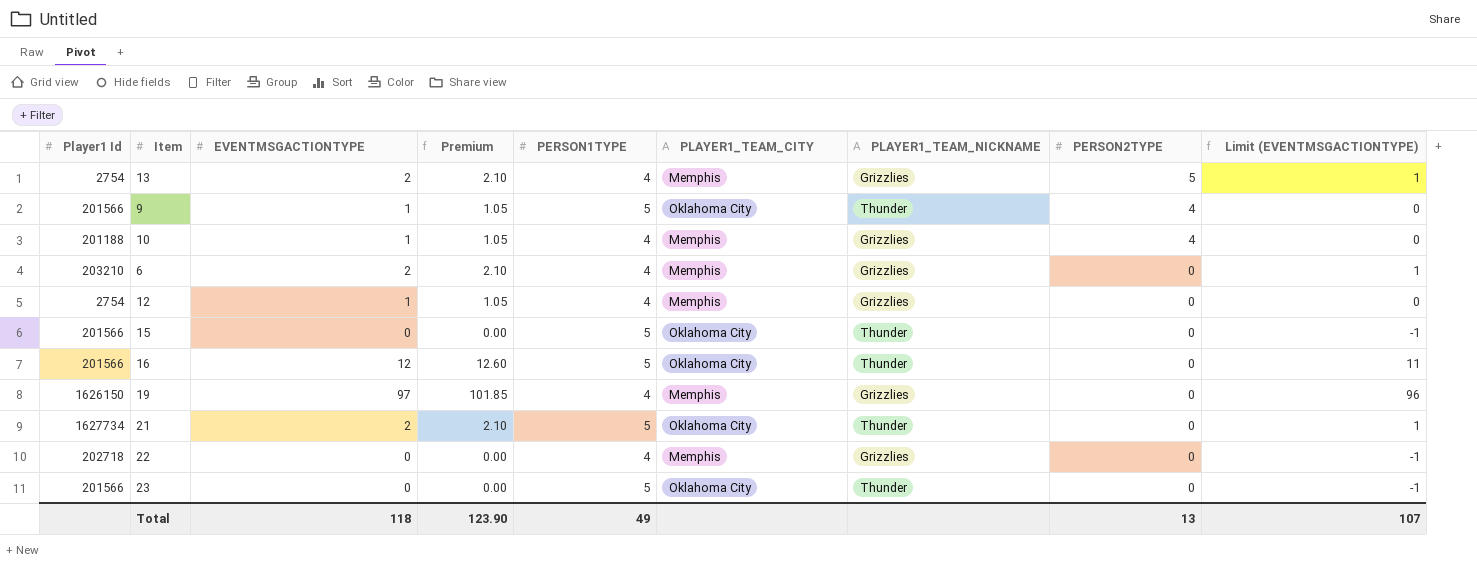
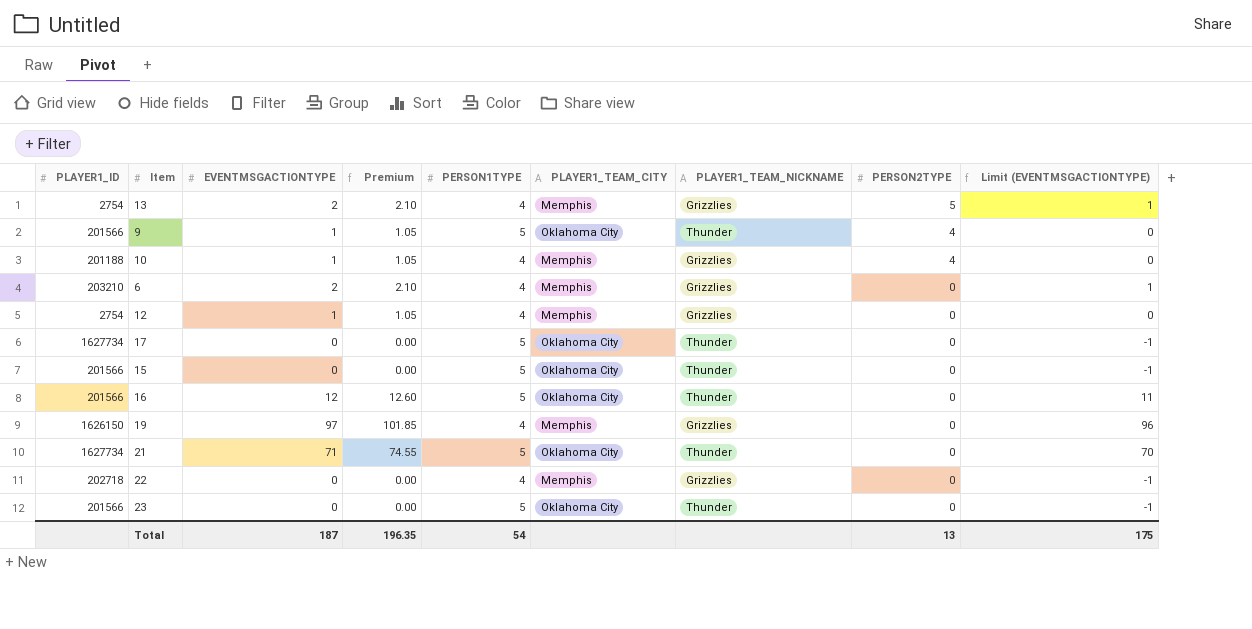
column name: Player1 Id -> PLAYER1_ID
row 17: none -> 1627734 | 0 | 0.00 | 5 | Oklahoma City | Thunder | 0 | -1
21 | EVENTMSGACTIONTYPE: 2 -> 71
21 | Premium: 2.10 -> 74.55
21 | Limit (EVENTMSGACTIONTYPE): 1 -> 70
Total | EVENTMSGACTIONTYPE: 118 -> 187
Total | Premium: 123.90 -> 196.35
Total | PERSON1TYPE: 49 -> 54
Total | Limit (EVENTMSGACTIONTYPE): 107 -> 175

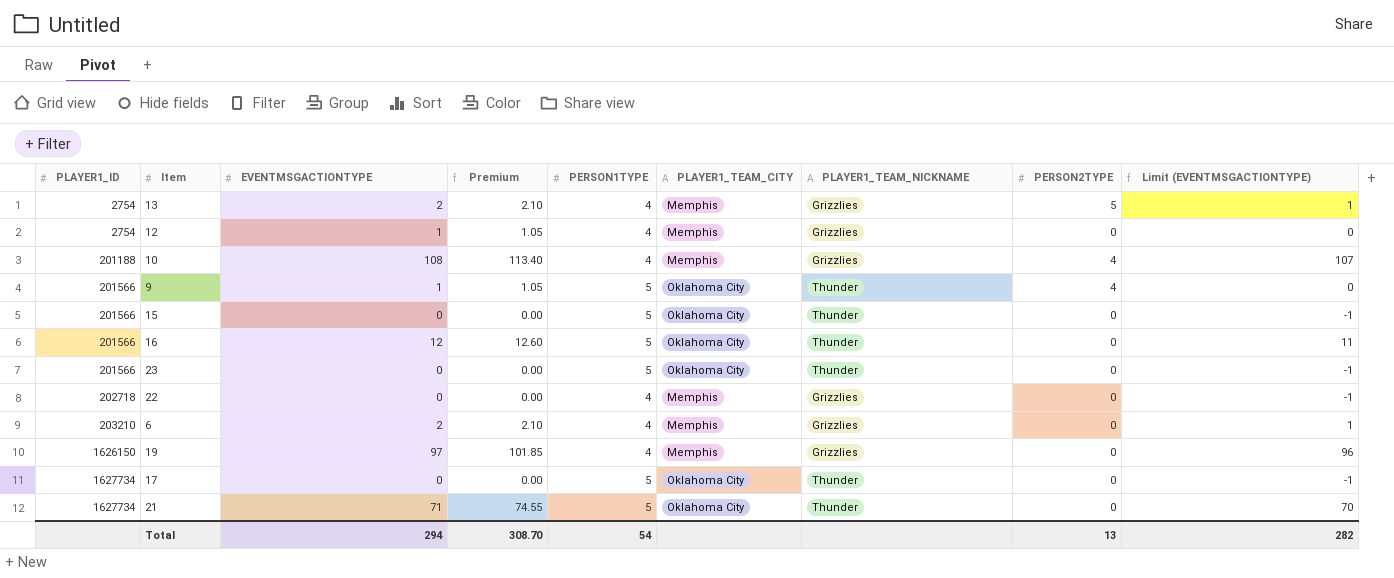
row order: PERSON2TYPE descending -> PLAYER1_ID ascending
10 | EVENTMSGACTIONTYPE: 1 -> 108
10 | Premium: 1.05 -> 113.40
10 | Limit (EVENTMSGACTIONTYPE): 0 -> 107
Total | EVENTMSGACTIONTYPE: 187 -> 294
Total | Premium: 196.35 -> 308.70
Total | Limit (EVENTMSGACTIONTYPE): 175 -> 282

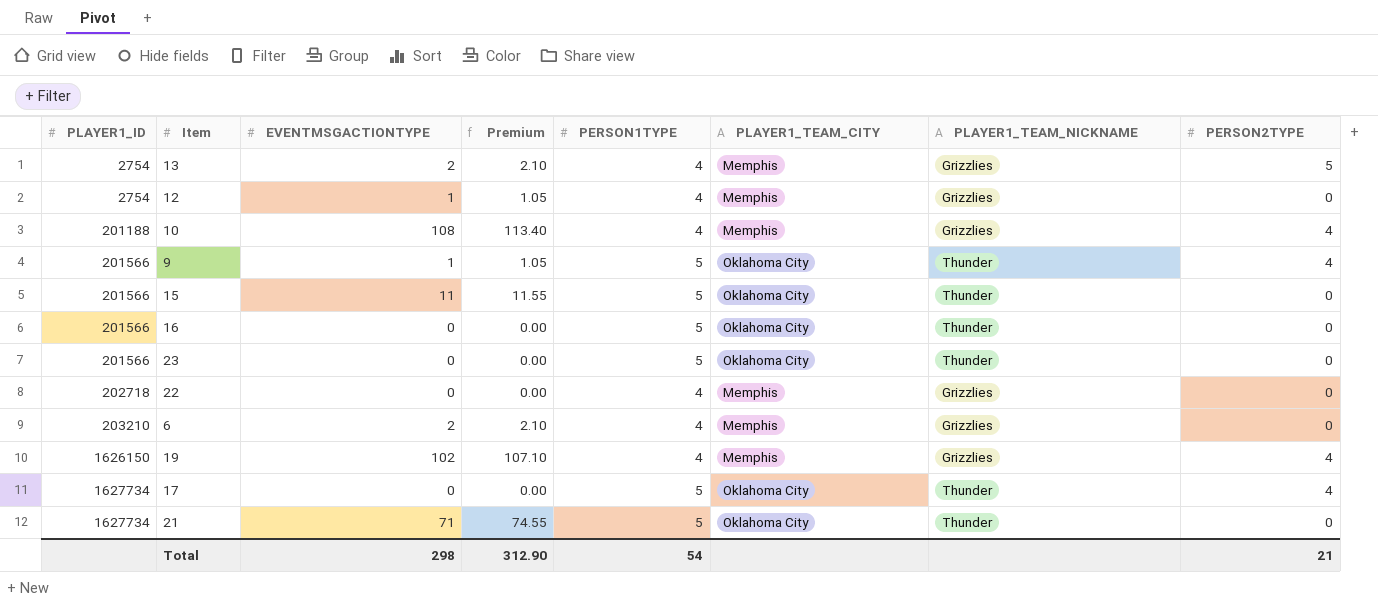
column Limit (EVENTMSGACTIONTYPE) | formula: [EVENTMSGACTIONTYPE] - 1 -> none
15 | EVENTMSGACTIONTYPE: 0 -> 11
15 | Premium: 0.00 -> 11.55
16 | EVENTMSGACTIONTYPE: 12 -> 0
16 | Premium: 12.60 -> 0.00
19 | EVENTMSGACTIONTYPE: 97 -> 102
19 | Premium: 101.85 -> 107.10
19 | PERSON2TYPE: 0 -> 4
17 | PERSON2TYPE: 0 -> 4
Total | EVENTMSGACTIONTYPE: 294 -> 298
Total | Premium: 308.70 -> 312.90
Total | PERSON2TYPE: 13 -> 21

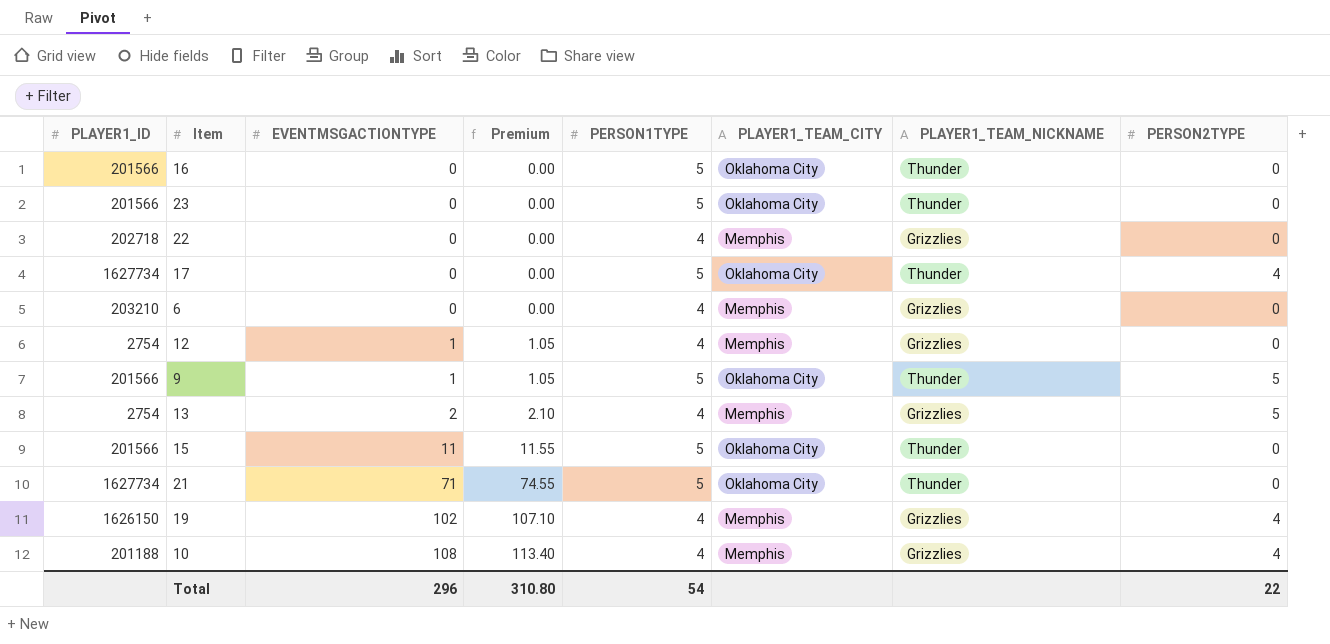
row order: PLAYER1_ID ascending -> EVENTMSGACTIONTYPE ascending
6 | EVENTMSGACTIONTYPE: 2 -> 0
6 | Premium: 2.10 -> 0.00
9 | PERSON2TYPE: 4 -> 5
Total | EVENTMSGACTIONTYPE: 298 -> 296
Total | Premium: 312.90 -> 310.80
Total | PERSON2TYPE: 21 -> 22

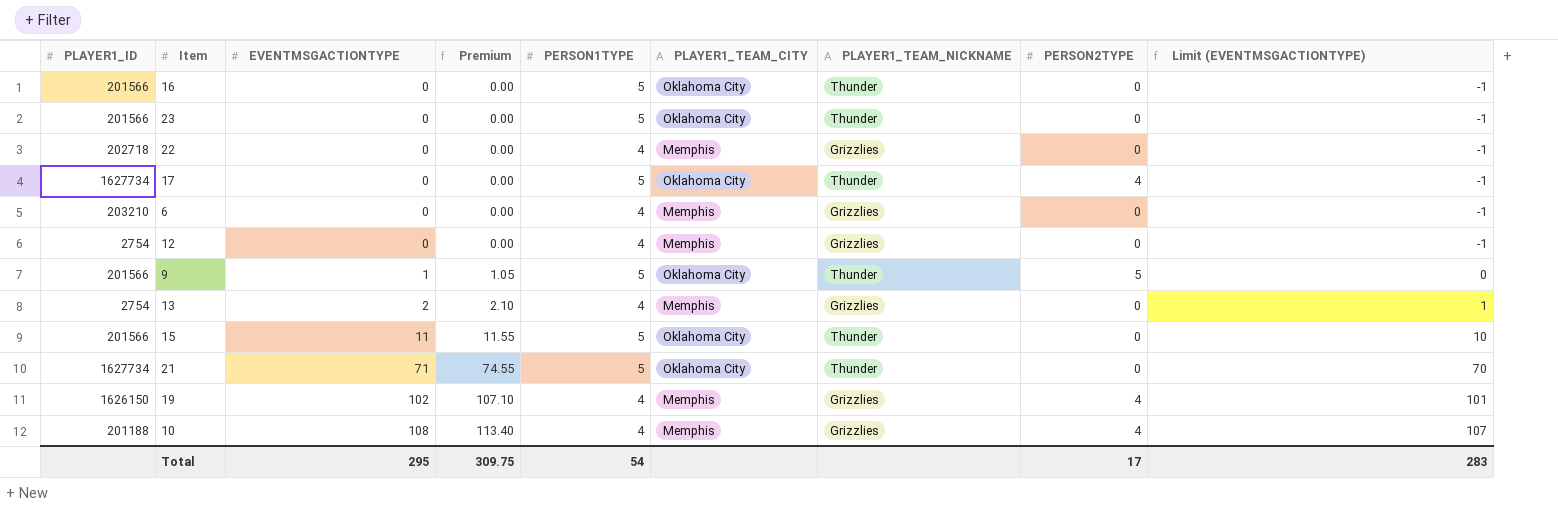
column Limit (EVENTMSGACTIONTYPE) | formula: none -> [EVENTMSGACTIONTYPE] - 1
12 | EVENTMSGACTIONTYPE: 1 -> 0
12 | Premium: 1.05 -> 0.00
13 | PERSON2TYPE: 5 -> 0
Total | EVENTMSGACTIONTYPE: 296 -> 295
Total | Premium: 310.80 -> 309.75
Total | PERSON2TYPE: 22 -> 17

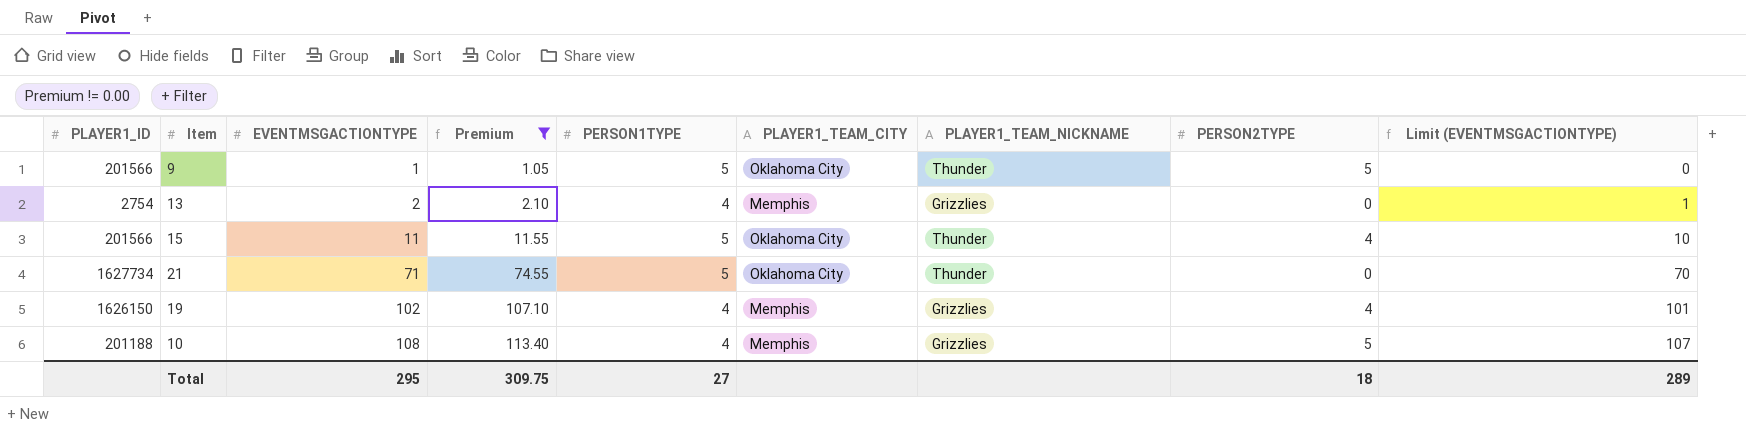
filter: none -> Premium != 0.00
15 | PERSON2TYPE: 0 -> 4
10 | PERSON2TYPE: 4 -> 5
Total | PERSON1TYPE: 54 -> 27
Total | PERSON2TYPE: 17 -> 18
Total | Limit (EVENTMSGACTIONTYPE): 283 -> 289

